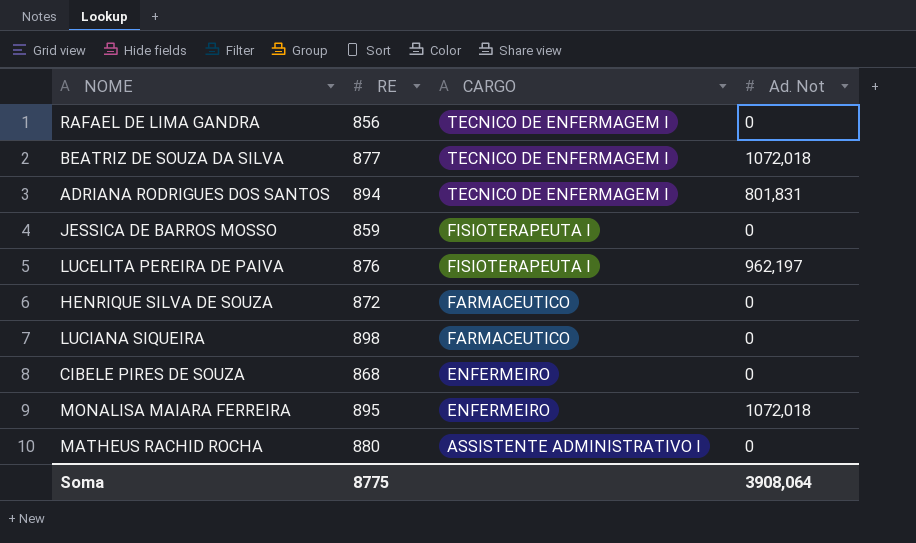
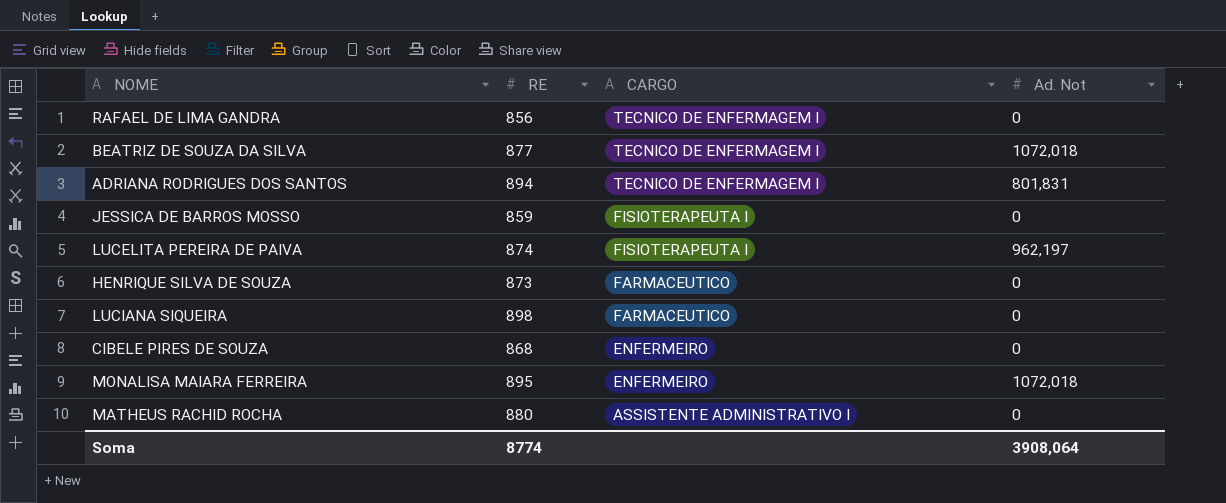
LUCELITA PEREIRA DE PAIVA | RE: 876 -> 874
HENRIQUE SILVA DE SOUZA | RE: 872 -> 873
Soma | RE: 8775 -> 8774

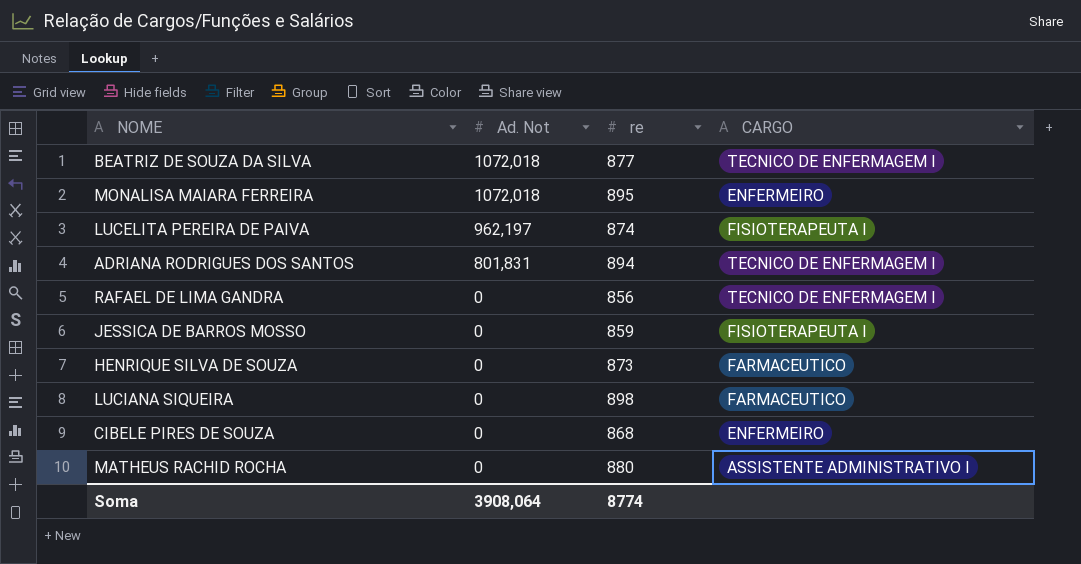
row order: CARGO descending -> Ad. Not descending
column Ad. Not | position: 4 -> 2
column name: RE -> re

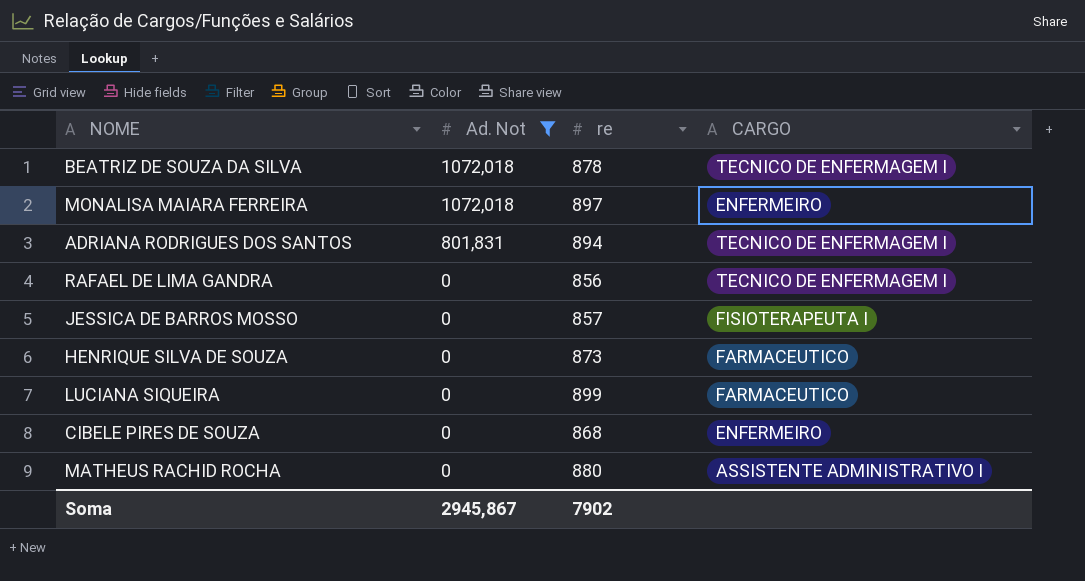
filter: none -> Ad. Not != 962,197
BEATRIZ DE SOUZA DA SILVA | re: 877 -> 878
MONALISA MAIARA FERREIRA | re: 895 -> 897
JESSICA DE BARROS MOSSO | re: 859 -> 857
LUCIANA SIQUEIRA | re: 898 -> 899
Soma | Ad. Not: 3908,064 -> 2945,867
Soma | re: 8774 -> 7902

